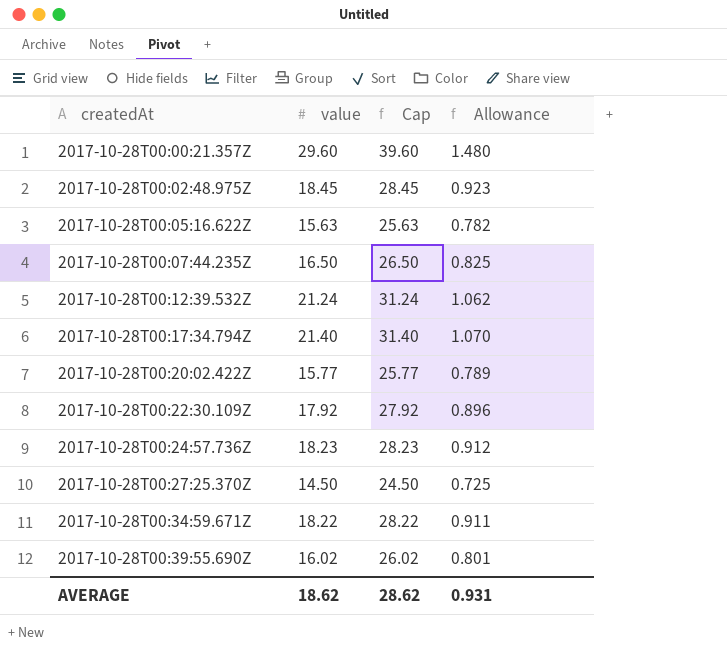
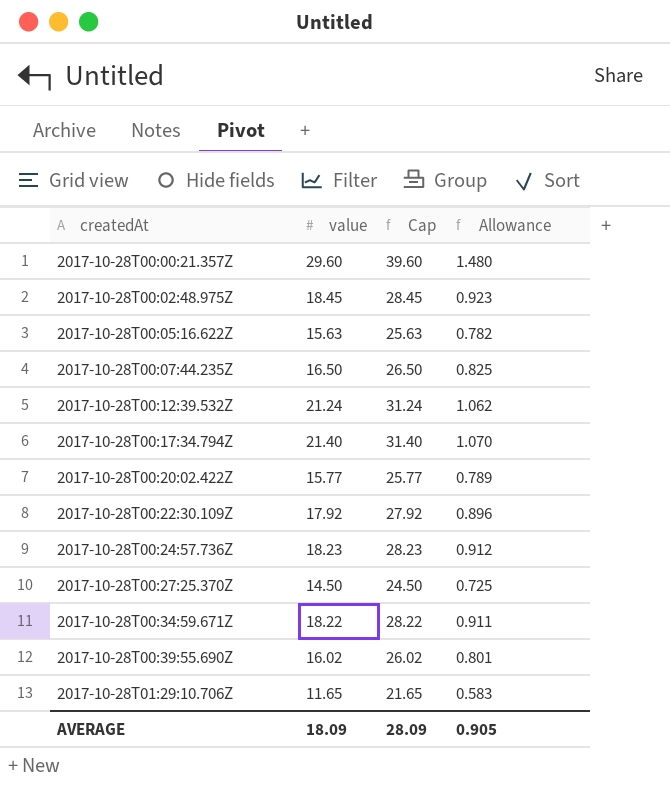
row 2017-10-28T01:29:10.706Z: none -> 11.65 | 21.65 | 0.583
AVERAGE | value: 18.62 -> 18.09
AVERAGE | Cap: 28.62 -> 28.09
AVERAGE | Allowance: 0.931 -> 0.905

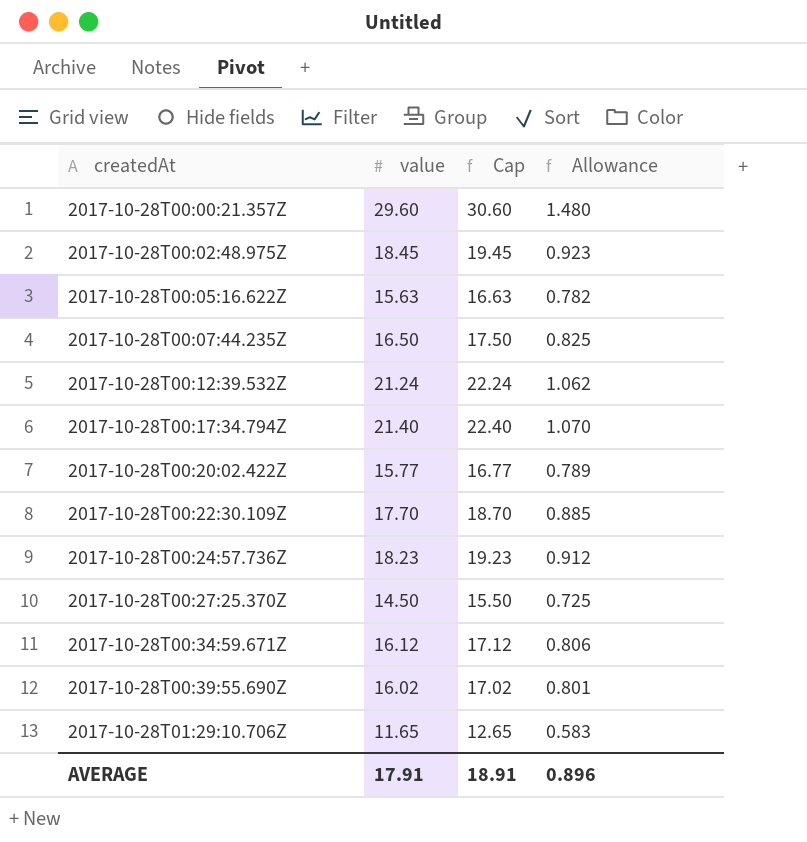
column Cap | formula: [value] + 10 -> [value] + 1
2017-10-28T00:22:30.109Z | value: 17.92 -> 17.70
2017-10-28T00:22:30.109Z | Allowance: 0.896 -> 0.885
2017-10-28T00:34:59.671Z | value: 18.22 -> 16.12
2017-10-28T00:34:59.671Z | Allowance: 0.911 -> 0.806
AVERAGE | value: 18.09 -> 17.91
AVERAGE | Cap: 28.09 -> 18.91
AVERAGE | Allowance: 0.905 -> 0.896

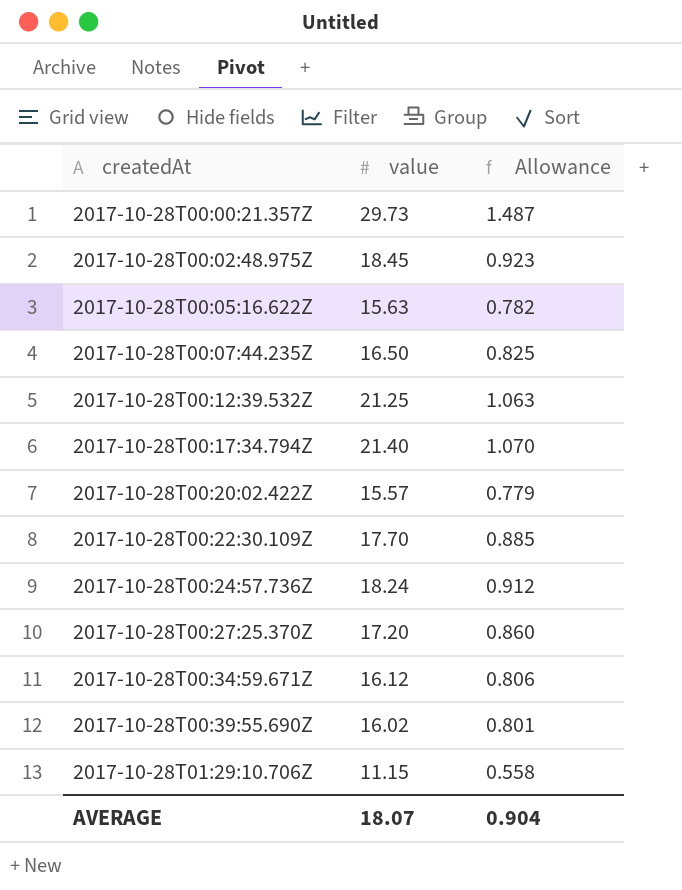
column Cap | formula: [value] + 1 -> none
2017-10-28T00:00:21.357Z | value: 29.60 -> 29.73
2017-10-28T00:00:21.357Z | Allowance: 1.480 -> 1.487
2017-10-28T00:12:39.532Z | value: 21.24 -> 21.25
2017-10-28T00:12:39.532Z | Allowance: 1.062 -> 1.063
2017-10-28T00:20:02.422Z | value: 15.77 -> 15.57
2017-10-28T00:20:02.422Z | Allowance: 0.789 -> 0.779
2017-10-28T00:24:57.736Z | value: 18.23 -> 18.24
2017-10-28T00:27:25.370Z | value: 14.50 -> 17.20
2017-10-28T00:27:25.370Z | Allowance: 0.725 -> 0.860
2017-10-28T01:29:10.706Z | value: 11.65 -> 11.15
2017-10-28T01:29:10.706Z | Allowance: 0.583 -> 0.558
AVERAGE | value: 17.91 -> 18.07
AVERAGE | Allowance: 0.896 -> 0.904

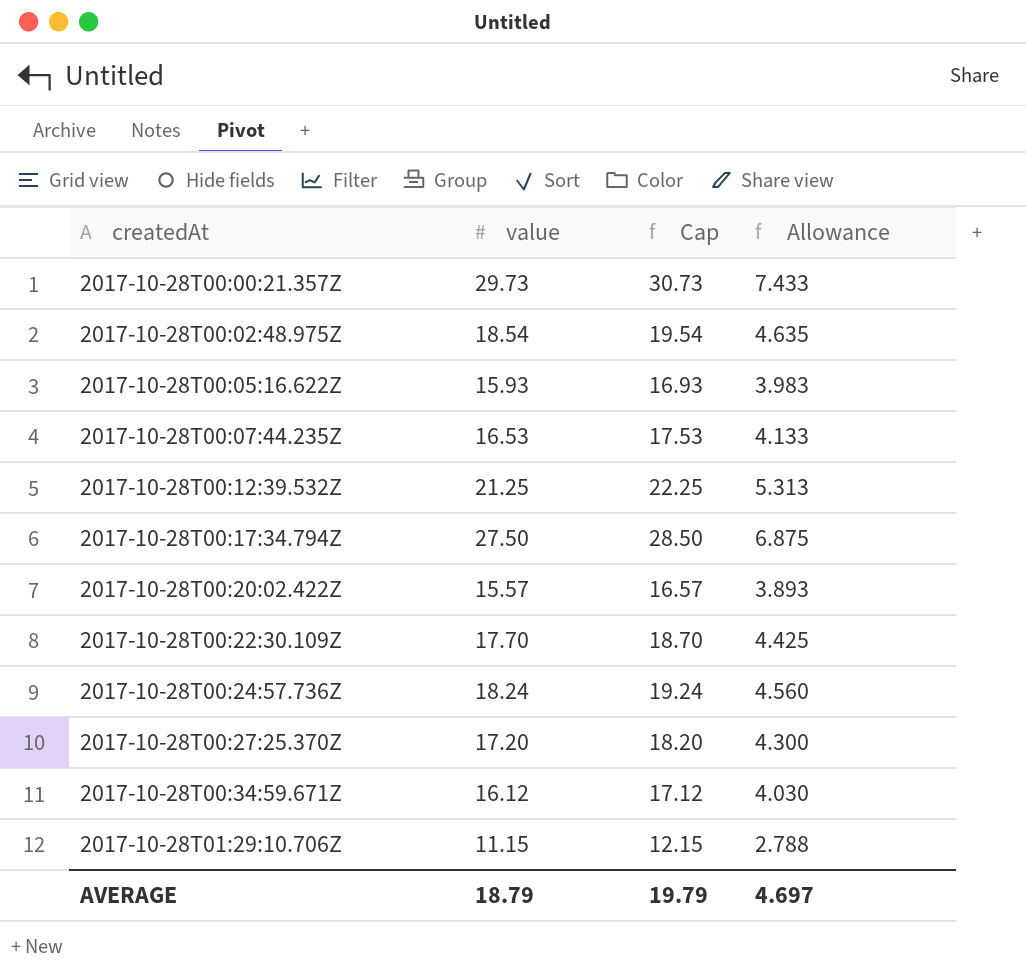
column Cap | formula: none -> [value] + 1
column Allowance | formula: [value] * 0.05 -> [value] * 0.25
row 2017-10-28T00:39:55.690Z: 16.02 | 0.801 -> none
2017-10-28T00:02:48.975Z | value: 18.45 -> 18.54
2017-10-28T00:05:16.622Z | value: 15.63 -> 15.93
2017-10-28T00:07:44.235Z | value: 16.50 -> 16.53
2017-10-28T00:17:34.794Z | value: 21.40 -> 27.50
AVERAGE | value: 18.07 -> 18.79
AVERAGE | Allowance: 0.904 -> 4.697

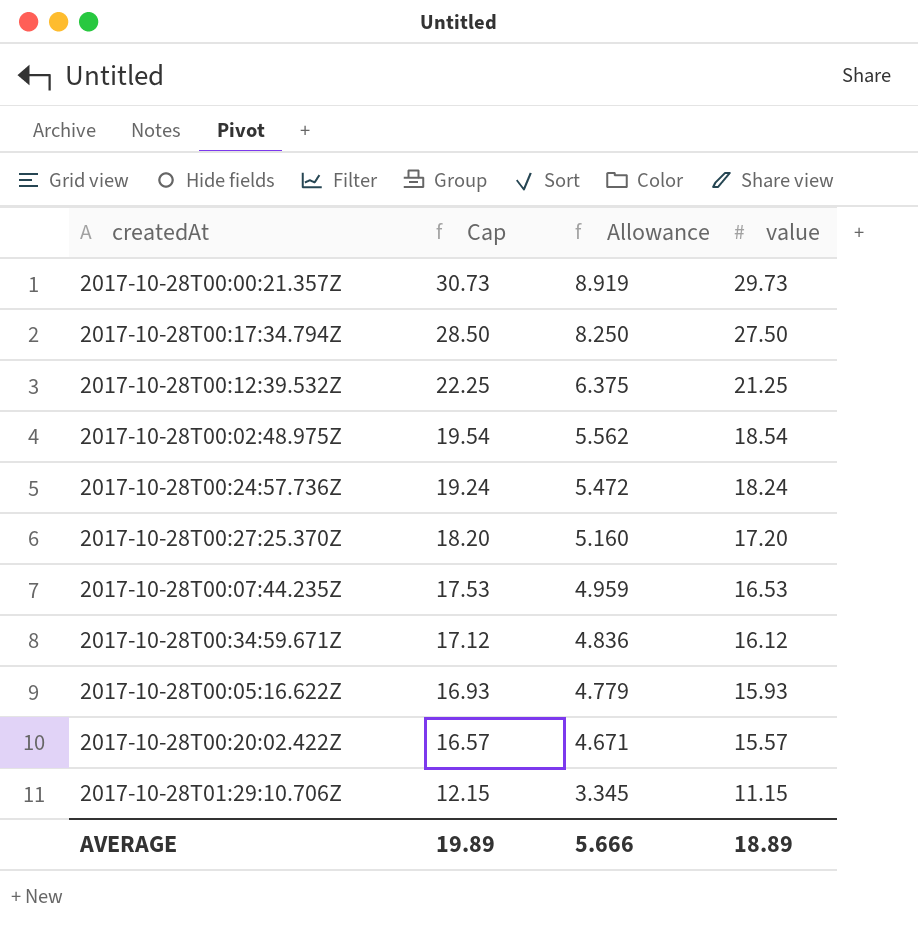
row order: createdAt ascending -> Cap descending
column Allowance | formula: [value] * 0.25 -> [value] * 0.3
column value | position: 2 -> 4
row 2017-10-28T00:22:30.109Z: 17.70 | 18.70 | 4.425 -> none
AVERAGE | Cap: 19.79 -> 19.89
AVERAGE | Allowance: 4.697 -> 5.666
AVERAGE | value: 18.79 -> 18.89

